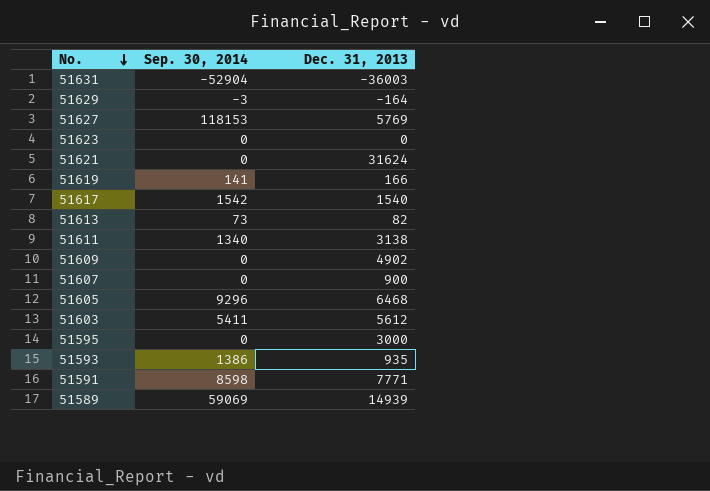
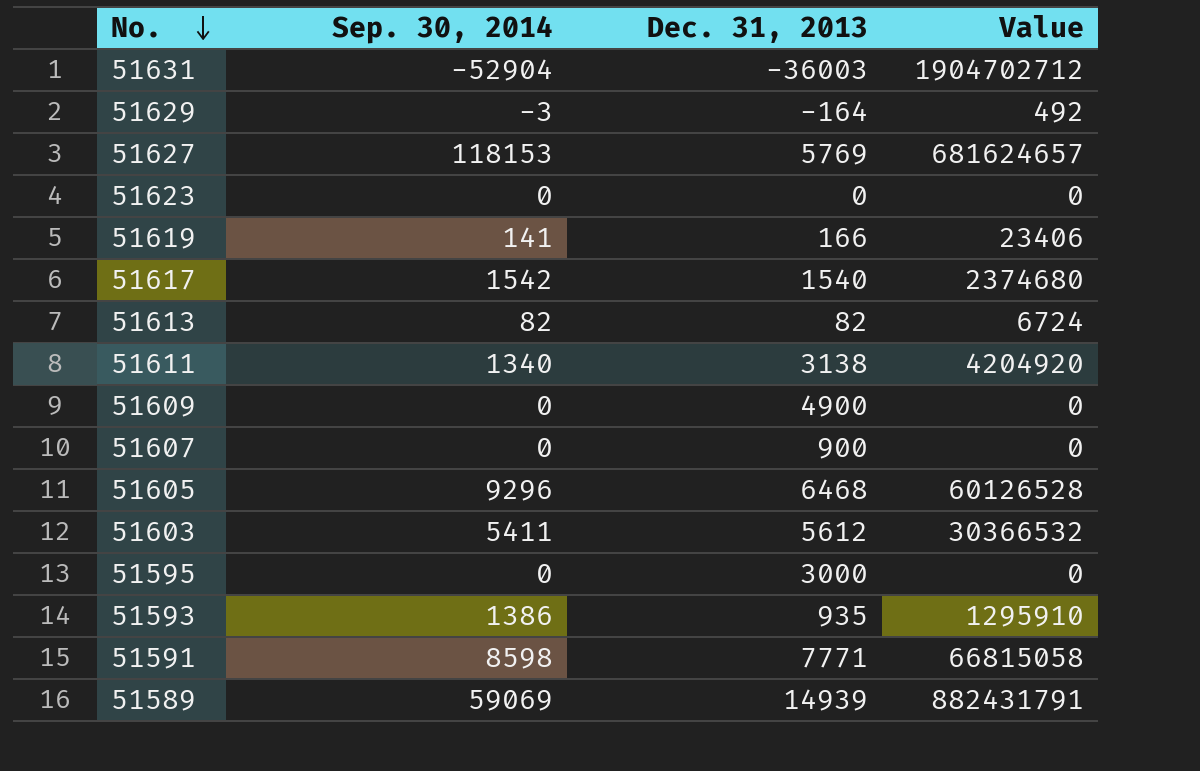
column Value | formula: none -> [Sep. 30, 2014] * [Dec. 31, 2013]
row 51621: 0 | 31624 -> none
51613 | Sep. 30, 2014: 73 -> 82
51609 | Dec. 31, 2013: 4902 -> 4900

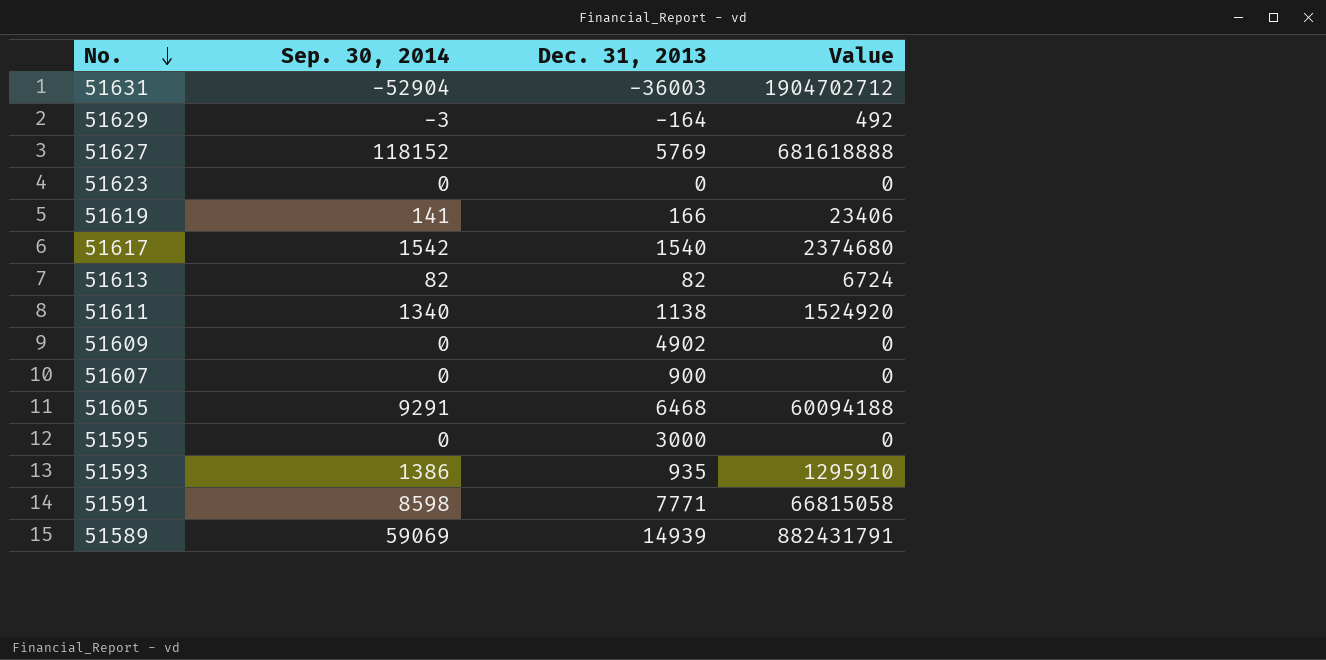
row 51603: 5411 | 5612 | 30366532 -> none
51627 | Sep. 30, 2014: 118153 -> 118152
51627 | Value: 681624657 -> 681618888
51611 | Dec. 31, 2013: 3138 -> 1138
51611 | Value: 4204920 -> 1524920
51609 | Dec. 31, 2013: 4900 -> 4902
51605 | Sep. 30, 2014: 9296 -> 9291
51605 | Value: 60126528 -> 60094188

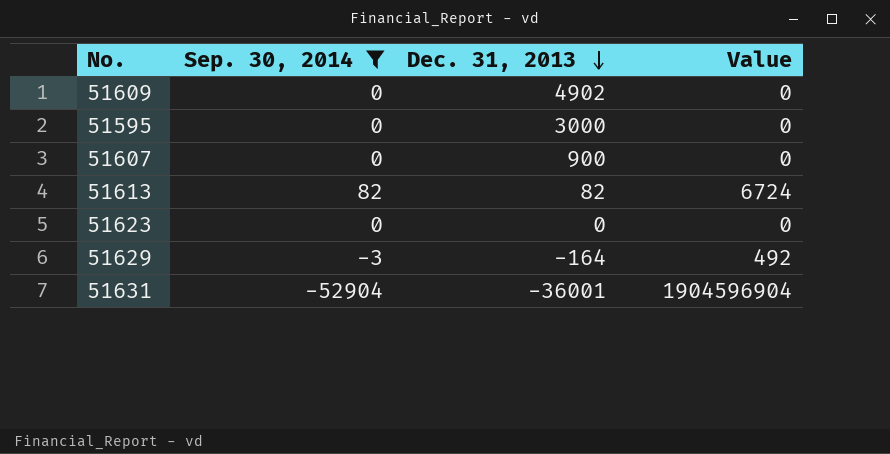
filter: none -> Sep. 30, 2014 <= 82
row order: No. descending -> Dec. 31, 2013 descending
51631 | Dec. 31, 2013: -36003 -> -36001
51631 | Value: 1904702712 -> 1904596904

